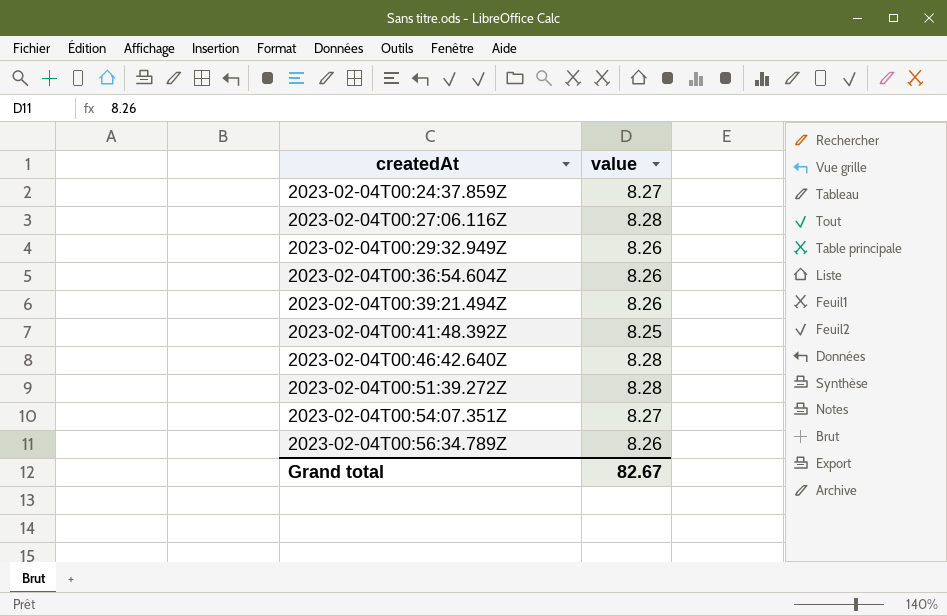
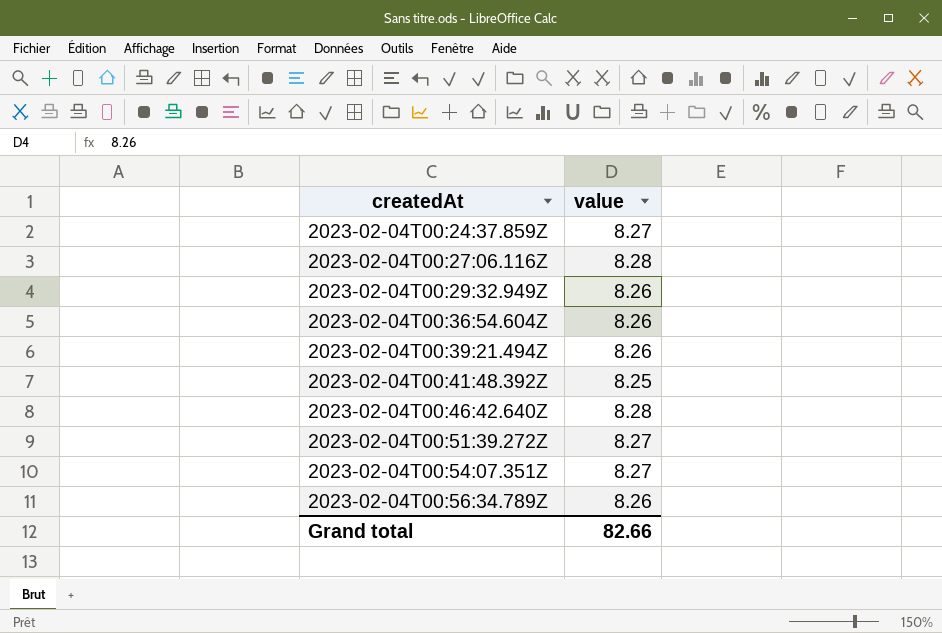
2023-02-04T00:51:39.272Z | value: 8.28 -> 8.27
Grand total | value: 82.67 -> 82.66

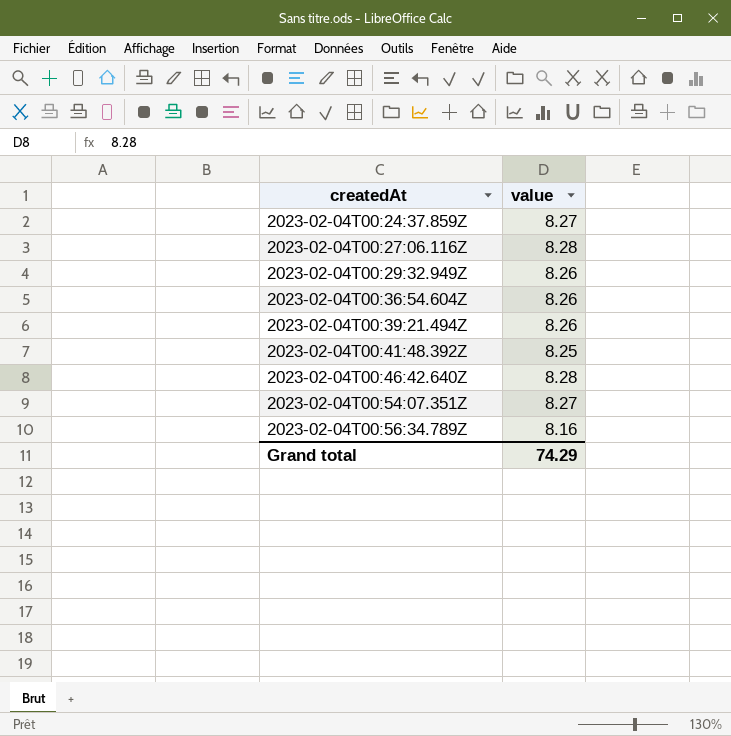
row 2023-02-04T00:51:39.272Z: 8.27 -> none
2023-02-04T00:56:34.789Z | value: 8.26 -> 8.16
Grand total | value: 82.66 -> 74.29

